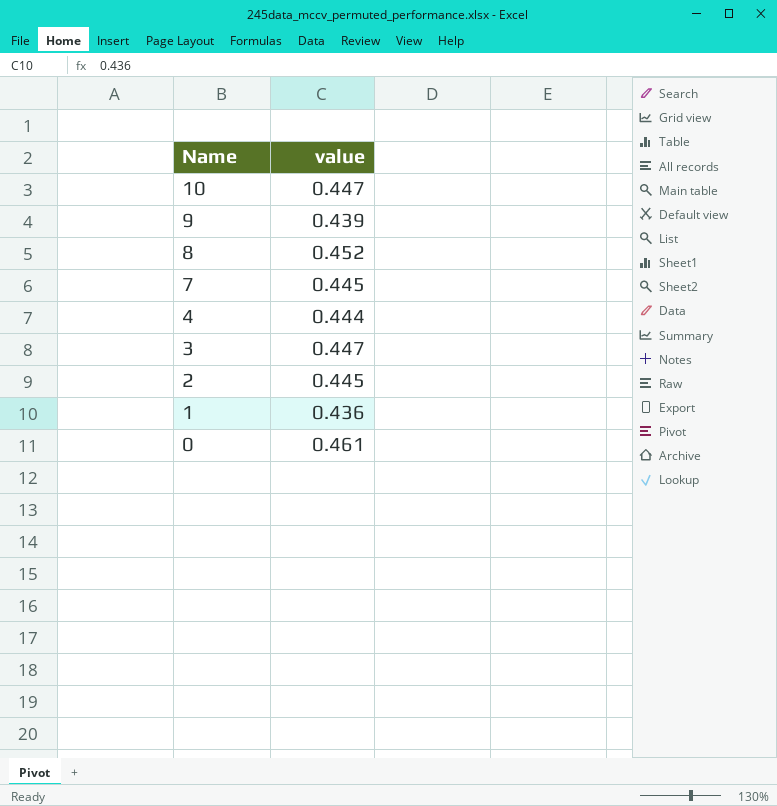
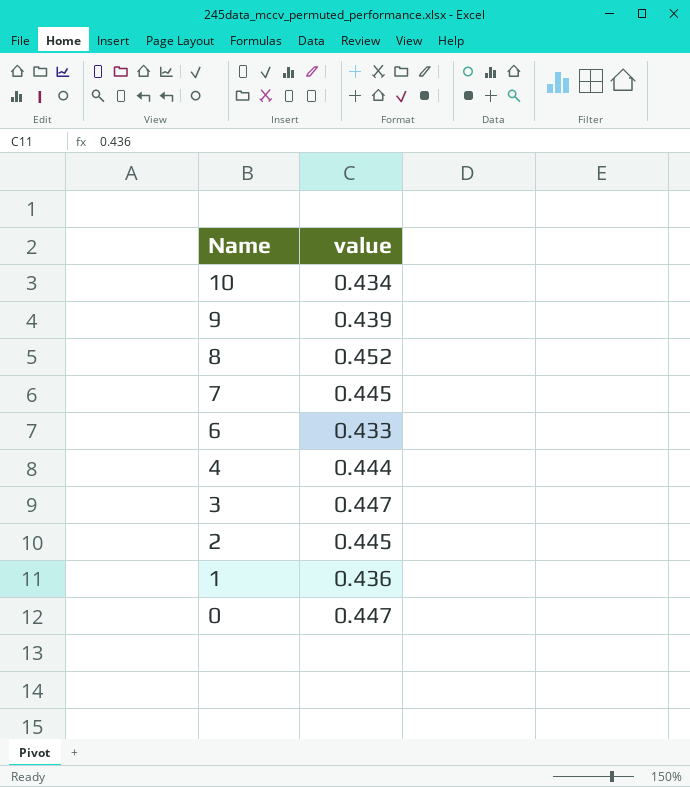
10 | value: 0.447 -> 0.434
row 6: none -> 0.433
0 | value: 0.461 -> 0.447

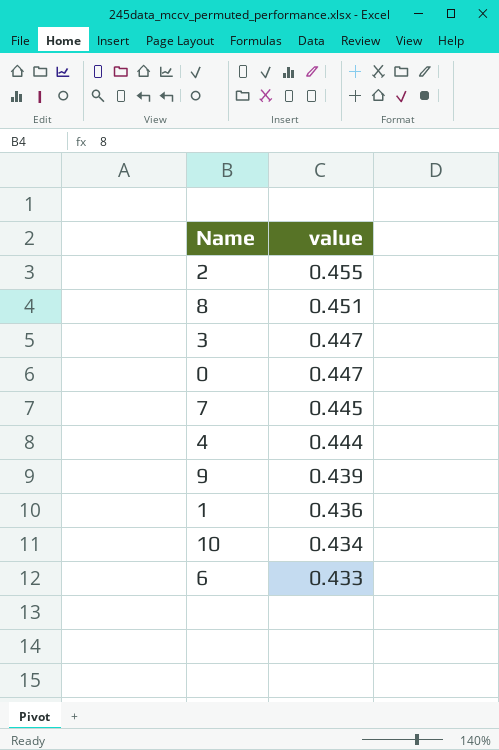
row order: Name descending -> value descending
2 | value: 0.445 -> 0.455
8 | value: 0.452 -> 0.451

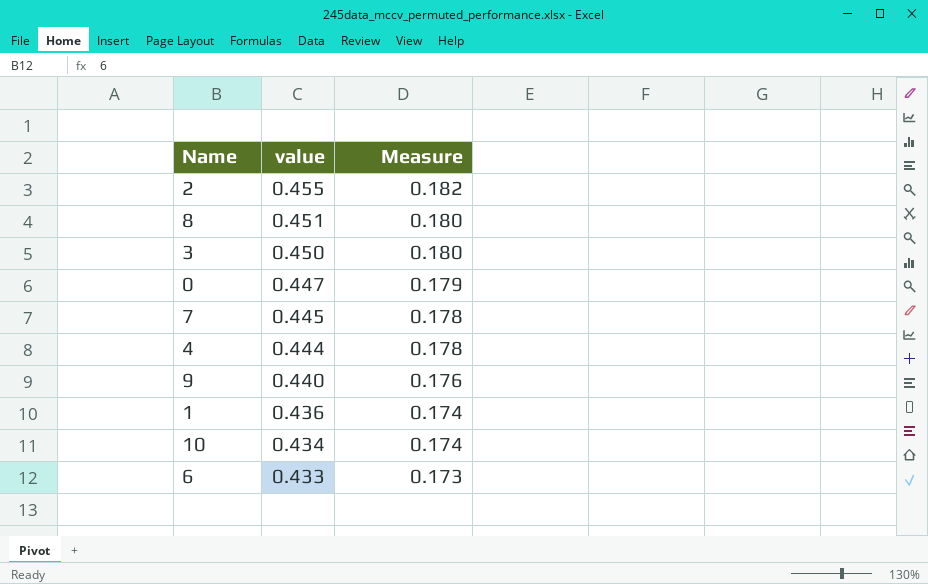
column Measure | formula: none -> [value] * 0.4
3 | value: 0.447 -> 0.450
9 | value: 0.439 -> 0.440

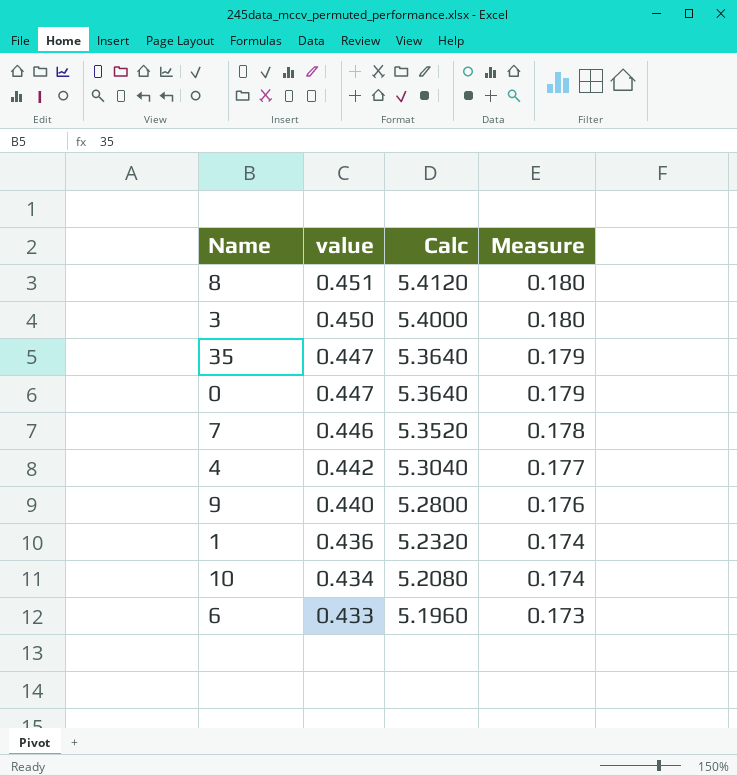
column Calc | formula: none -> [value] * 12
row 2: 0.455 | 0.182 -> none
row 35: none -> 0.447 | 5.3640 | 0.179
7 | value: 0.445 -> 0.446
4 | value: 0.444 -> 0.442
4 | Measure: 0.178 -> 0.177

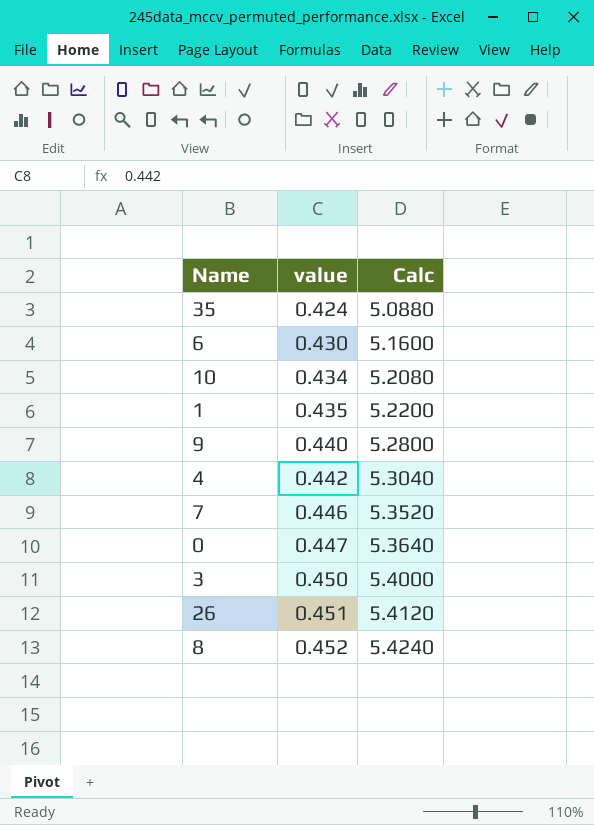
row order: value descending -> value ascending
column Measure | formula: [value] * 0.4 -> none
35 | value: 0.447 -> 0.424
35 | Calc: 5.3640 -> 5.0880
6 | value: 0.433 -> 0.430
6 | Calc: 5.1960 -> 5.1600
1 | value: 0.436 -> 0.435
1 | Calc: 5.2320 -> 5.2200
row 26: none -> 0.451 | 5.4120
8 | value: 0.451 -> 0.452
8 | Calc: 5.4120 -> 5.4240

